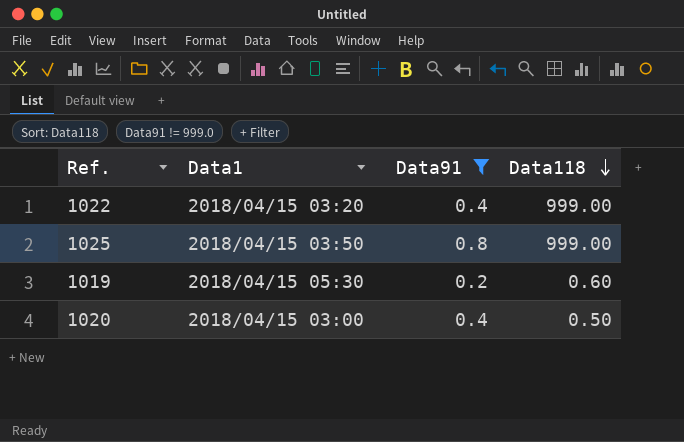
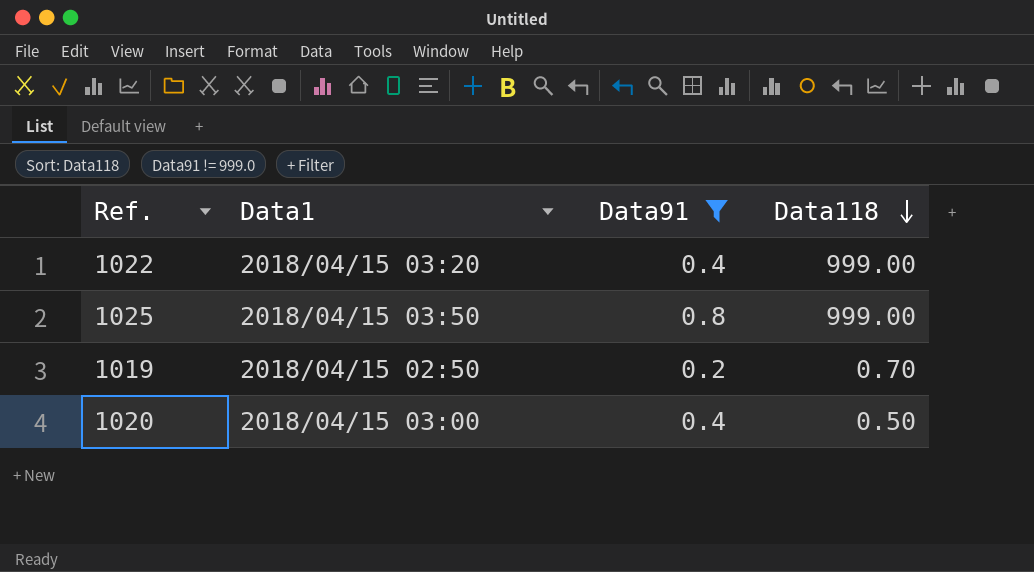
1019 | Data1: 2018/04/15 05:30 -> 2018/04/15 02:50
1019 | Data118: 0.60 -> 0.70

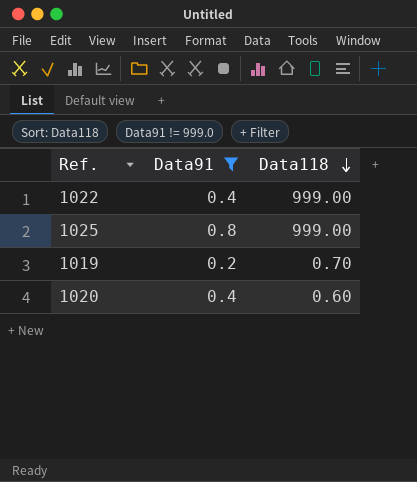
column Data1 | position: 2 -> none
1020 | Data118: 0.50 -> 0.60

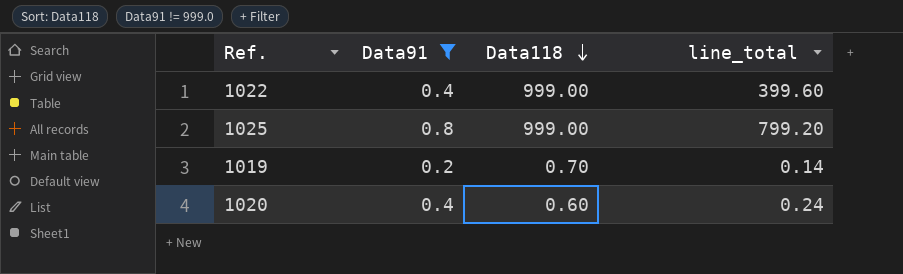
column line_total | formula: none -> [Data91] * [Data118]

